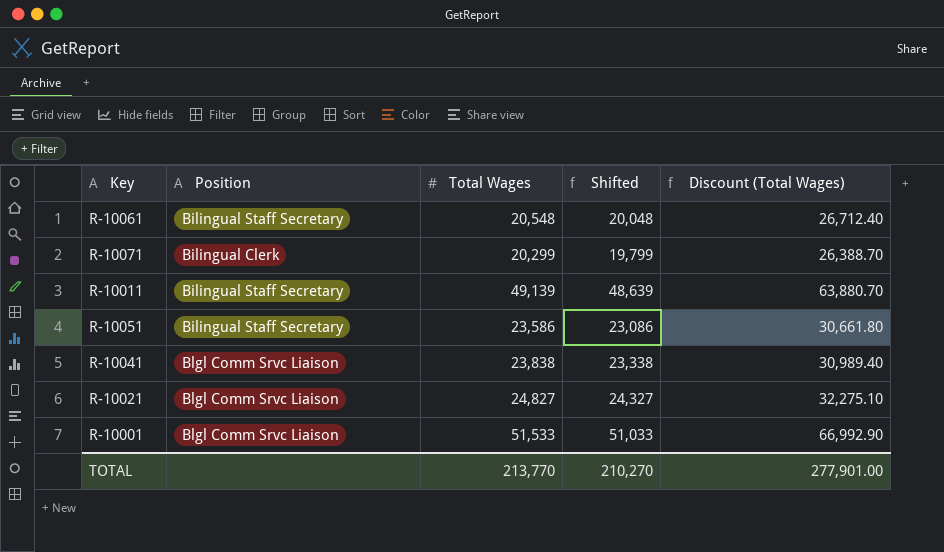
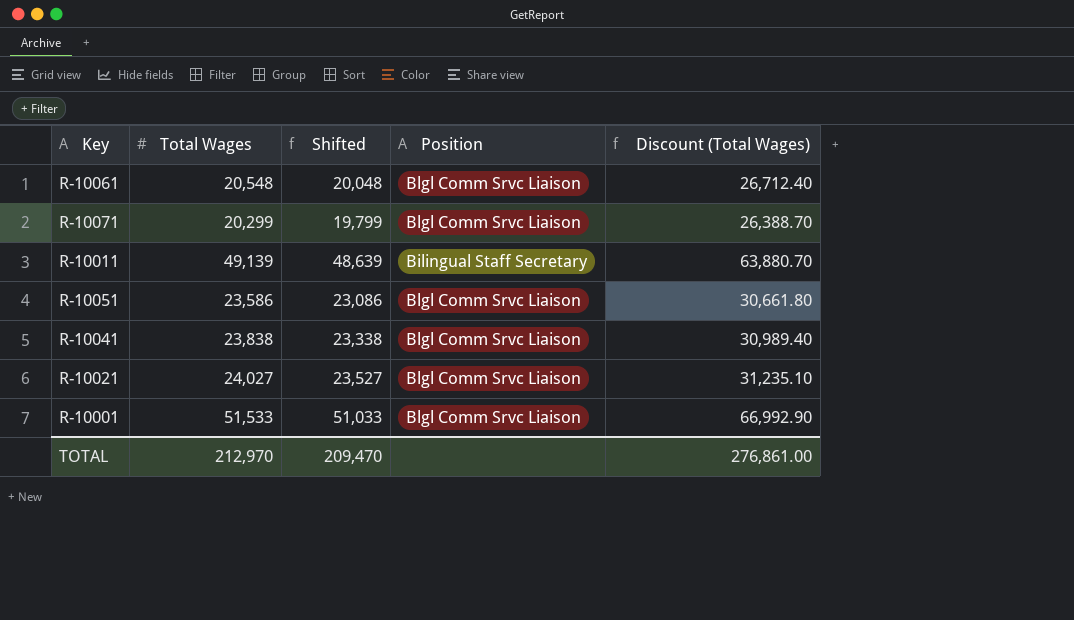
column Position | position: 2 -> 4
R-10061 | Position: Bilingual Staff Secretary -> Blgl Comm Srvc Liaison
R-10071 | Position: Bilingual Clerk -> Blgl Comm Srvc Liaison
R-10051 | Position: Bilingual Staff Secretary -> Blgl Comm Srvc Liaison
R-10021 | Total Wages: 24,827 -> 24,027
R-10021 | Shifted: 24,327 -> 23,527
R-10021 | Discount (Total Wages): 32,275.10 -> 31,235.10
TOTAL | Total Wages: 213,770 -> 212,970
TOTAL | Shifted: 210,270 -> 209,470
TOTAL | Discount (Total Wages): 277,901.00 -> 276,861.00

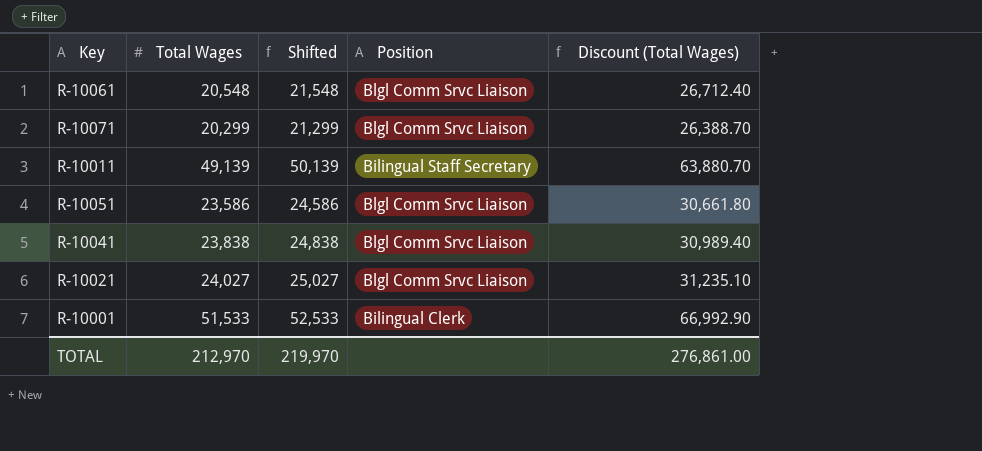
column Shifted | formula: [Total Wages] - 500 -> [Total Wages] + 1000
R-10001 | Position: Blgl Comm Srvc Liaison -> Bilingual Clerk
TOTAL | Shifted: 209,470 -> 219,970

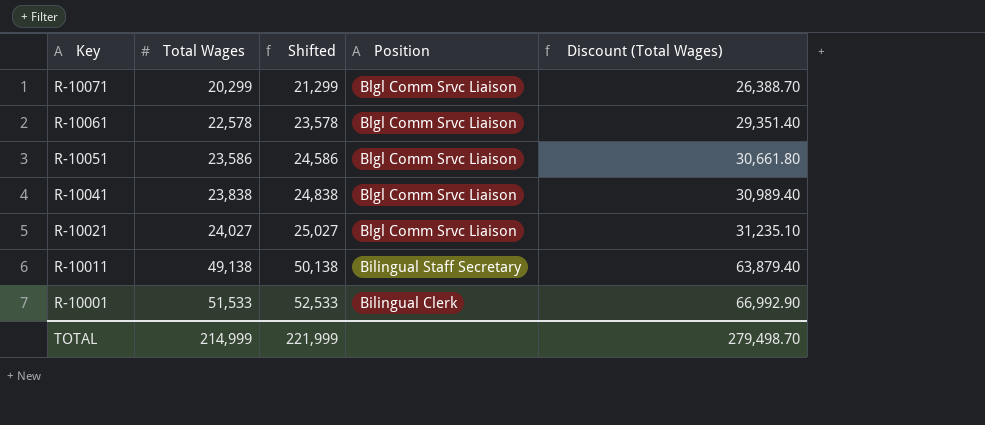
row order: none -> Key descending
R-10061 | Total Wages: 20,548 -> 22,578
R-10061 | Shifted: 21,548 -> 23,578
R-10061 | Discount (Total Wages): 26,712.40 -> 29,351.40
R-10011 | Total Wages: 49,139 -> 49,138
R-10011 | Shifted: 50,139 -> 50,138
R-10011 | Discount (Total Wages): 63,880.70 -> 63,879.40
TOTAL | Total Wages: 212,970 -> 214,999
TOTAL | Shifted: 219,970 -> 221,999
TOTAL | Discount (Total Wages): 276,861.00 -> 279,498.70

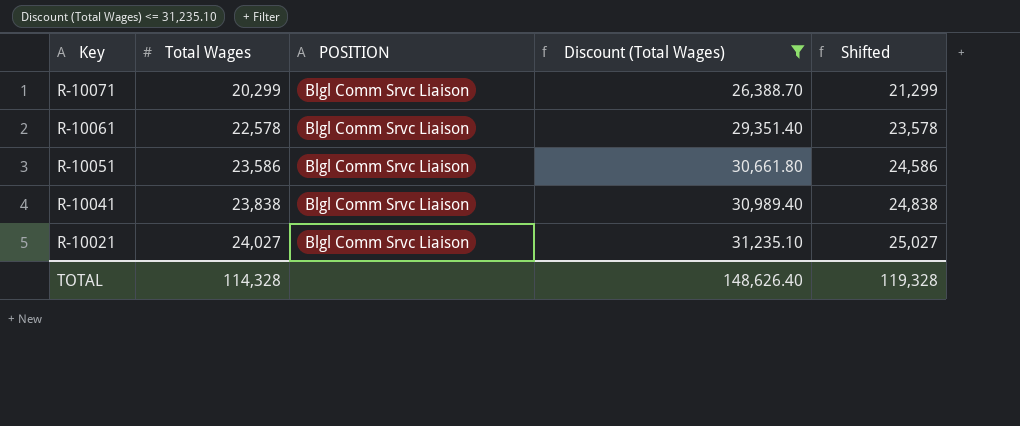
filter: none -> Discount (Total Wages) <= 31,235.10
column name: Position -> POSITION
column Shifted | position: 3 -> 5
TOTAL | Total Wages: 214,999 -> 114,328
TOTAL | Discount (Total Wages): 279,498.70 -> 148,626.40
TOTAL | Shifted: 221,999 -> 119,328

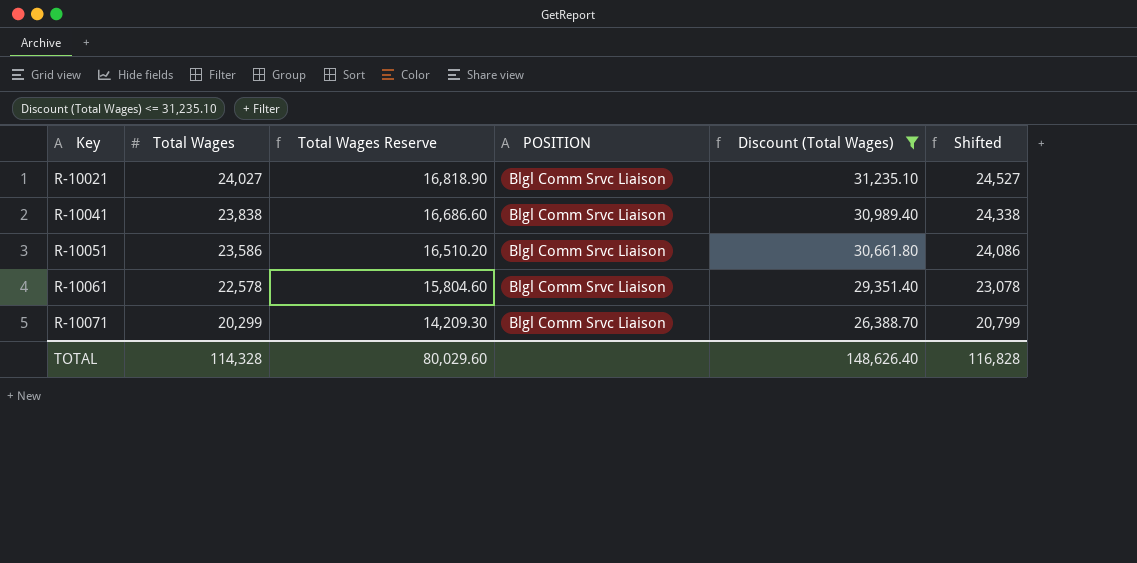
row order: Key descending -> Key ascending
column Total Wages Reserve | formula: none -> [Total Wages] * 0.7
column Shifted | formula: [Total Wages] + 1000 -> [Total Wages] + 500
TOTAL | Shifted: 119,328 -> 116,828

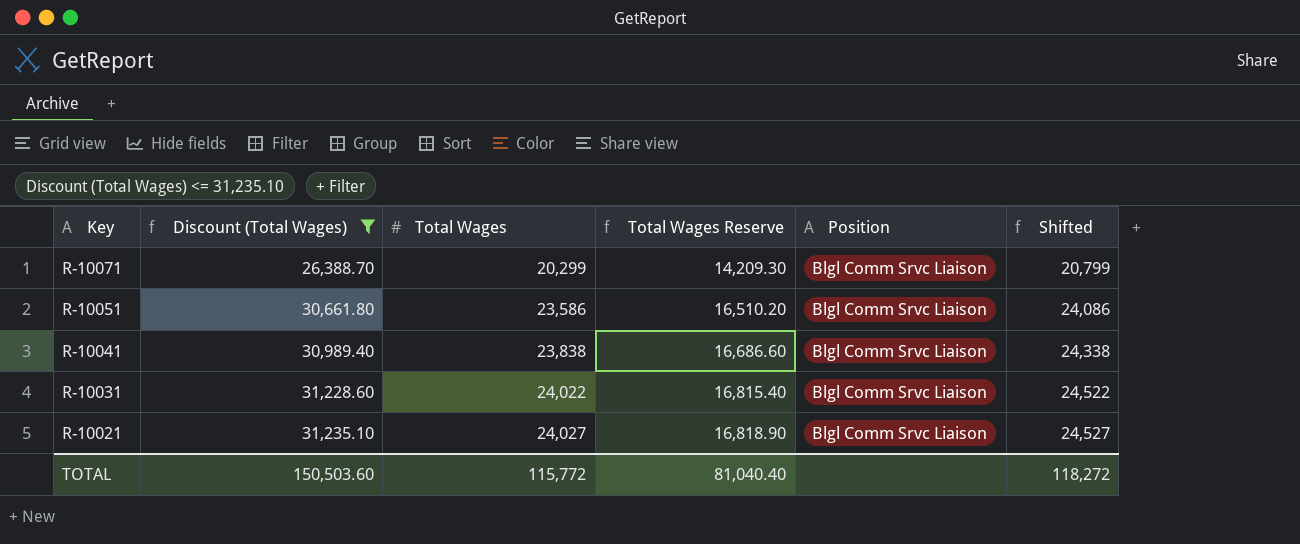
row order: Key ascending -> Key descending
column Discount (Total Wages) | position: 5 -> 2
column name: POSITION -> Position
row R-10061: 22,578 | 15,804.60 | Blgl Comm Srvc Liaison | 29,351.40 | 23,078 -> none
row R-10031: none -> 31,228.60 | 24,022 | 16,815.40 | Blgl Comm Srvc Liaison | 24,522
TOTAL | Discount (Total Wages): 148,626.40 -> 150,503.60
TOTAL | Total Wages: 114,328 -> 115,772
TOTAL | Total Wages Reserve: 80,029.60 -> 81,040.40
TOTAL | Shifted: 116,828 -> 118,272

